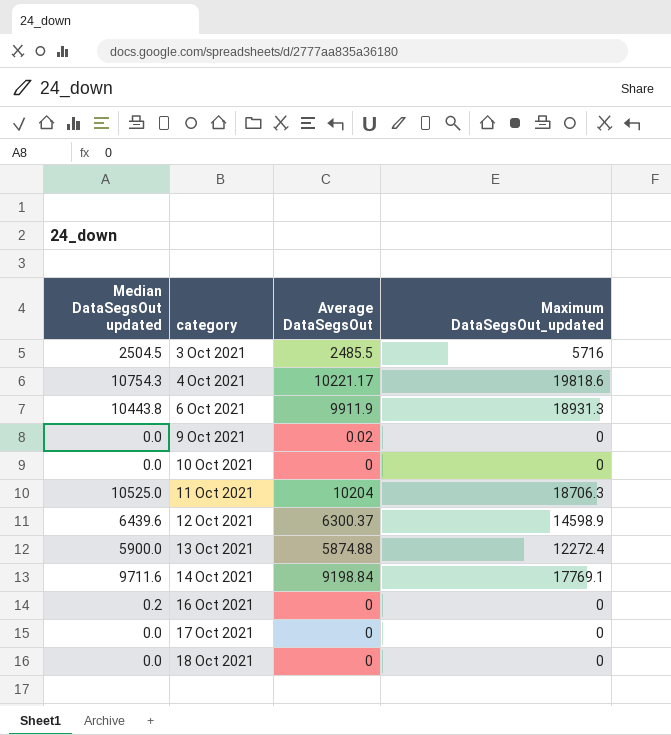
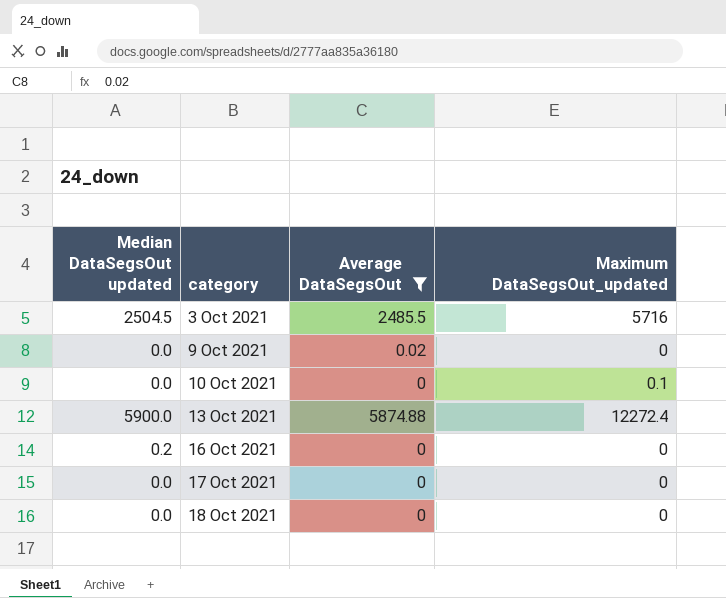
filter: none -> Average DataSegsOut <= 5874.88
10 Oct 2021 | Maximum DataSegsOut_updated: 0 -> 0.1

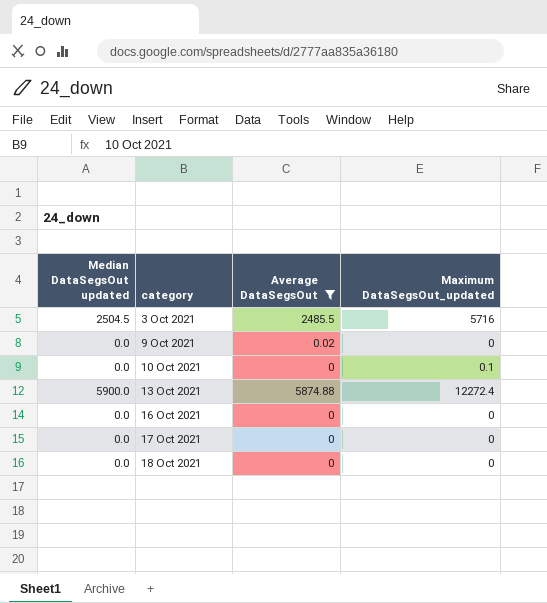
16 Oct 2021 | Median DataSegsOut updated: 0.2 -> 0.0

